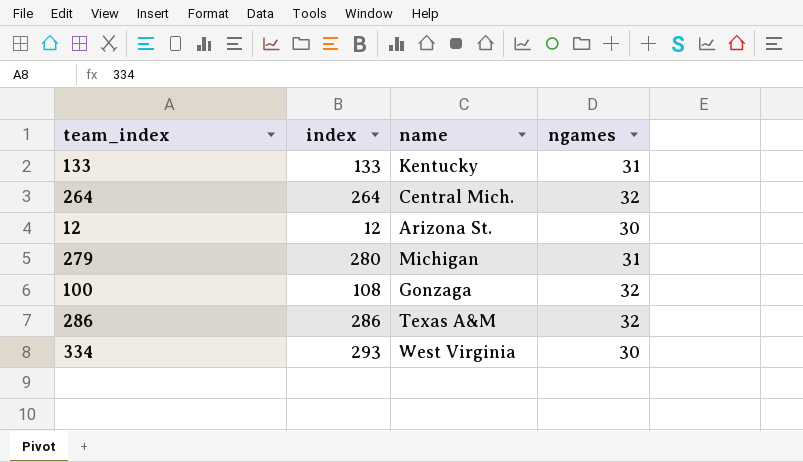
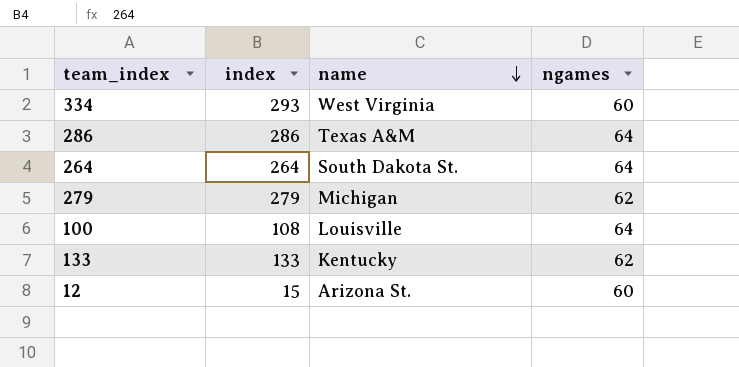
row order: none -> name descending
334 | ngames: 30 -> 60
286 | ngames: 32 -> 64
264 | name: Central Mich. -> South Dakota St.
264 | ngames: 32 -> 64
279 | index: 280 -> 279
279 | ngames: 31 -> 62
100 | name: Gonzaga -> Louisville
100 | ngames: 32 -> 64
133 | ngames: 31 -> 62
12 | index: 12 -> 15
12 | ngames: 30 -> 60

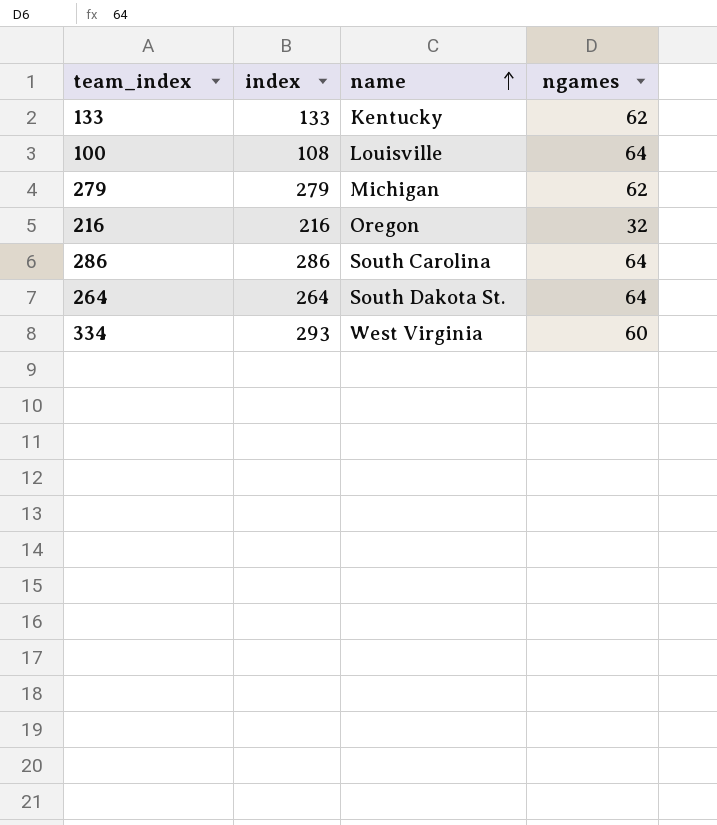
row order: name descending -> name ascending
row 12: 15 | Arizona St. | 60 -> none
row 216: none -> 216 | Oregon | 32
286 | name: Texas A&M -> South Carolina

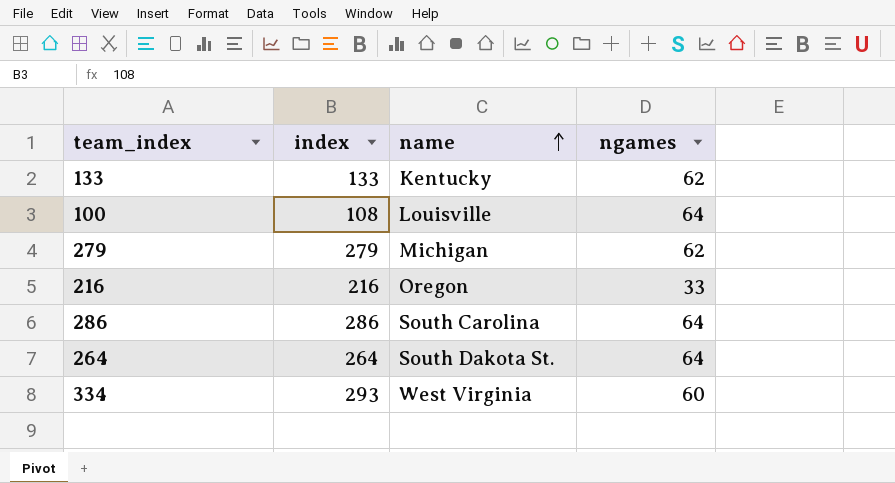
216 | ngames: 32 -> 33

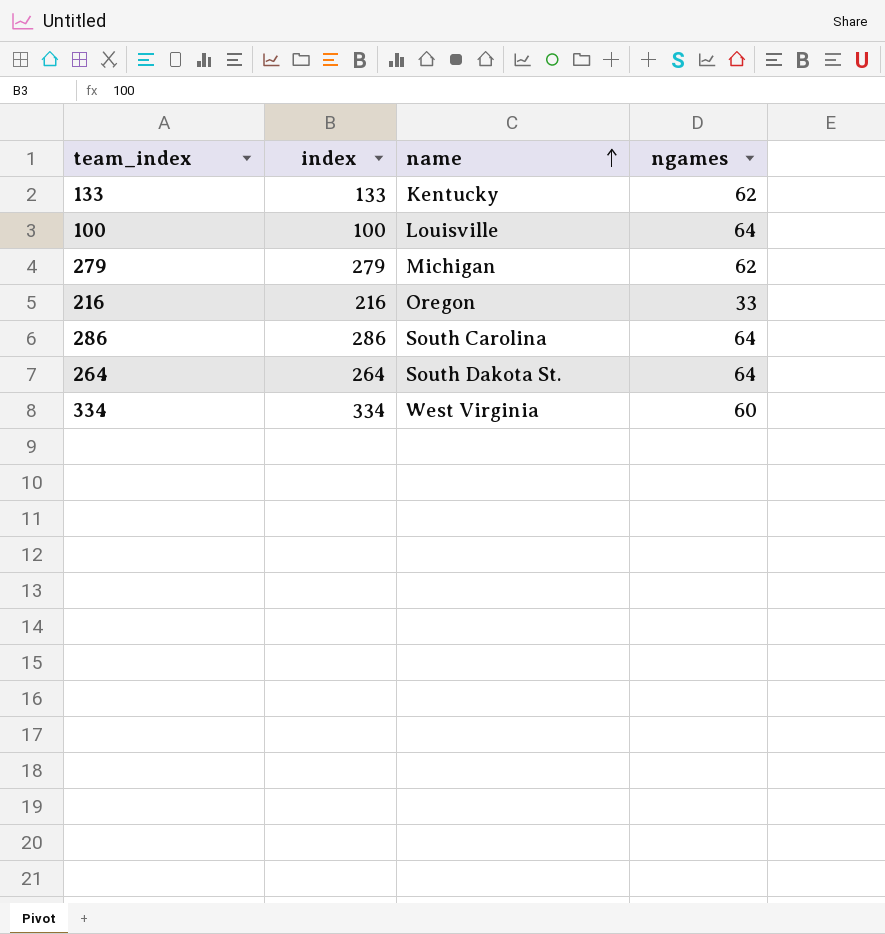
100 | index: 108 -> 100
334 | index: 293 -> 334

